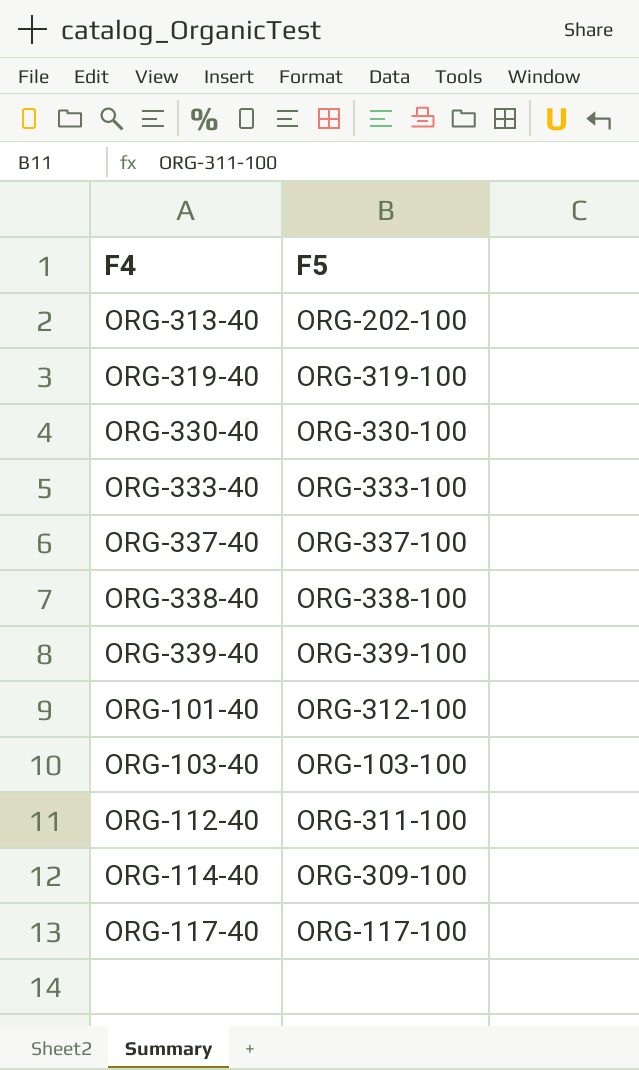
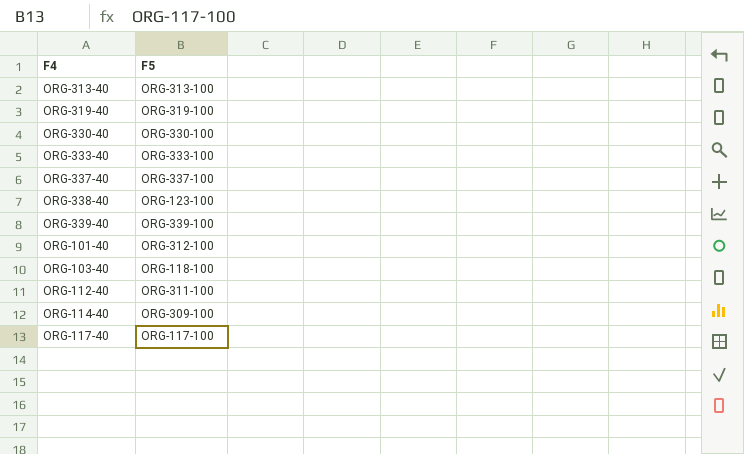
ORG-313-40 | F5: ORG-202-100 -> ORG-313-100
ORG-338-40 | F5: ORG-338-100 -> ORG-123-100
ORG-103-40 | F5: ORG-103-100 -> ORG-118-100

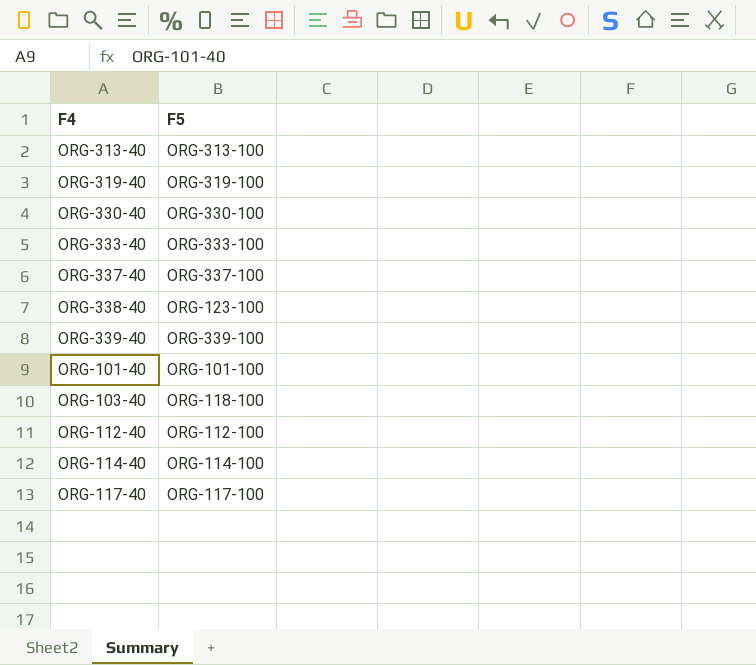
ORG-101-40 | F5: ORG-312-100 -> ORG-101-100
ORG-112-40 | F5: ORG-311-100 -> ORG-112-100
ORG-114-40 | F5: ORG-309-100 -> ORG-114-100

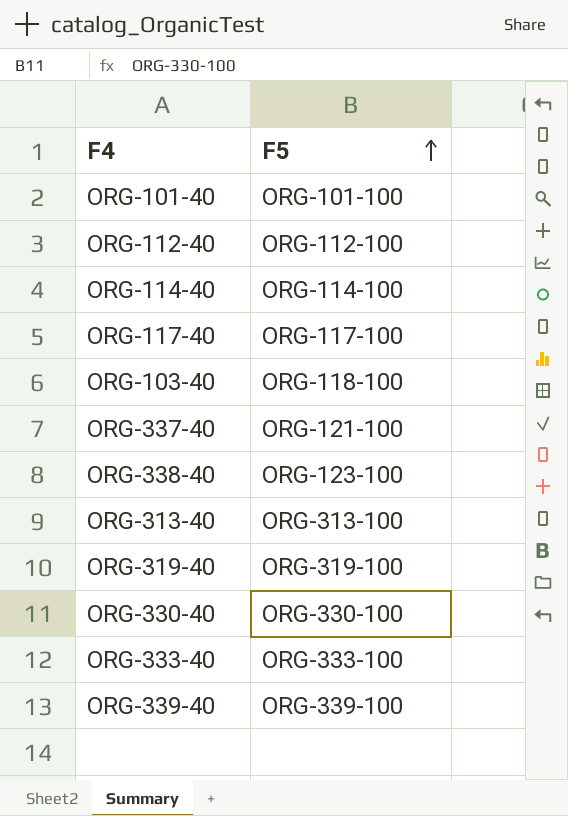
row order: none -> F5 ascending
ORG-337-40 | F5: ORG-337-100 -> ORG-121-100

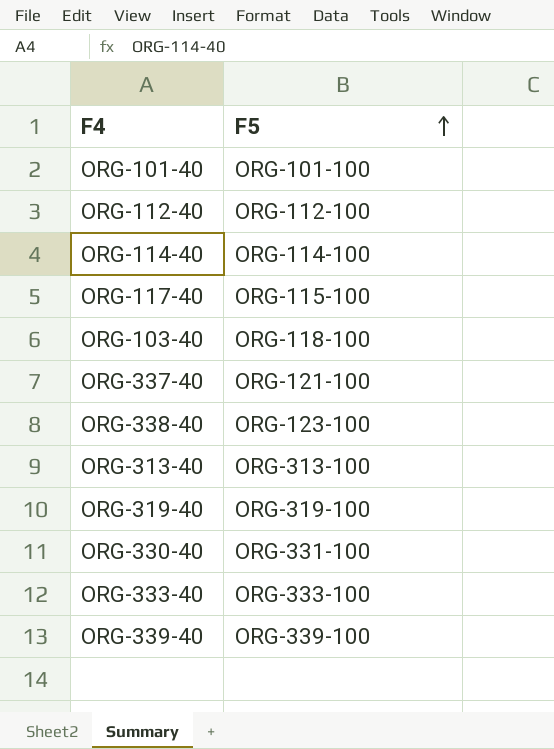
ORG-117-40 | F5: ORG-117-100 -> ORG-115-100
ORG-330-40 | F5: ORG-330-100 -> ORG-331-100

